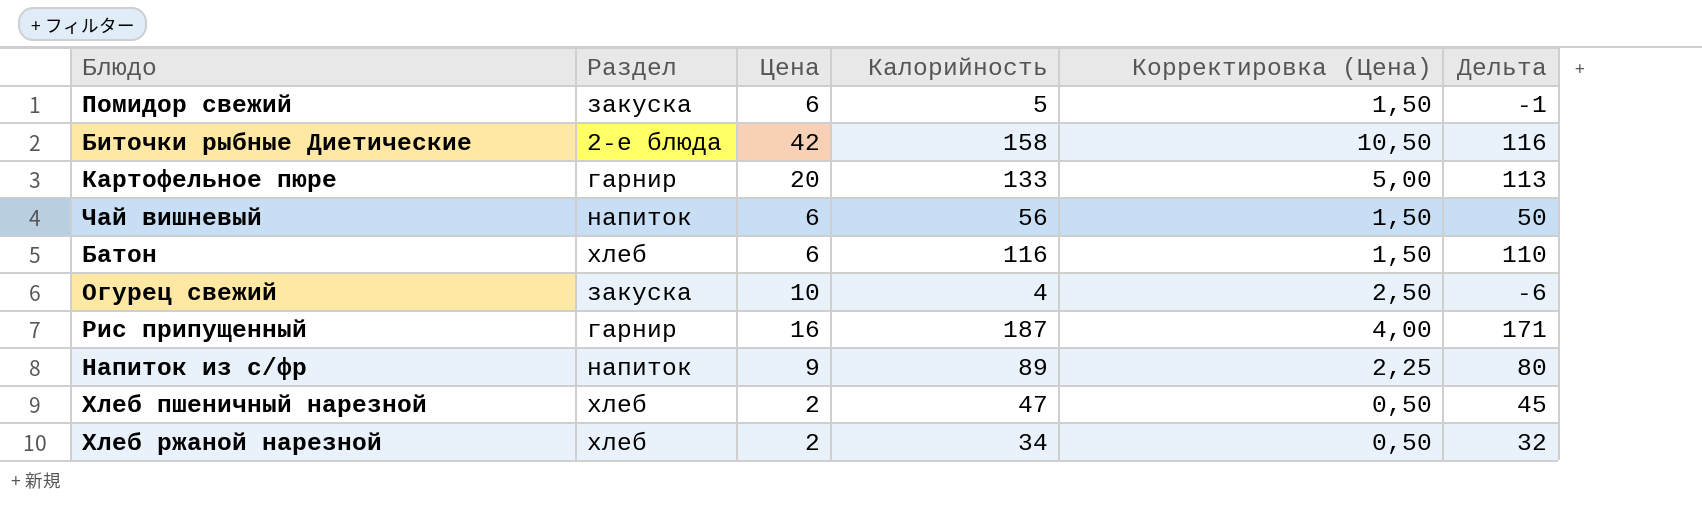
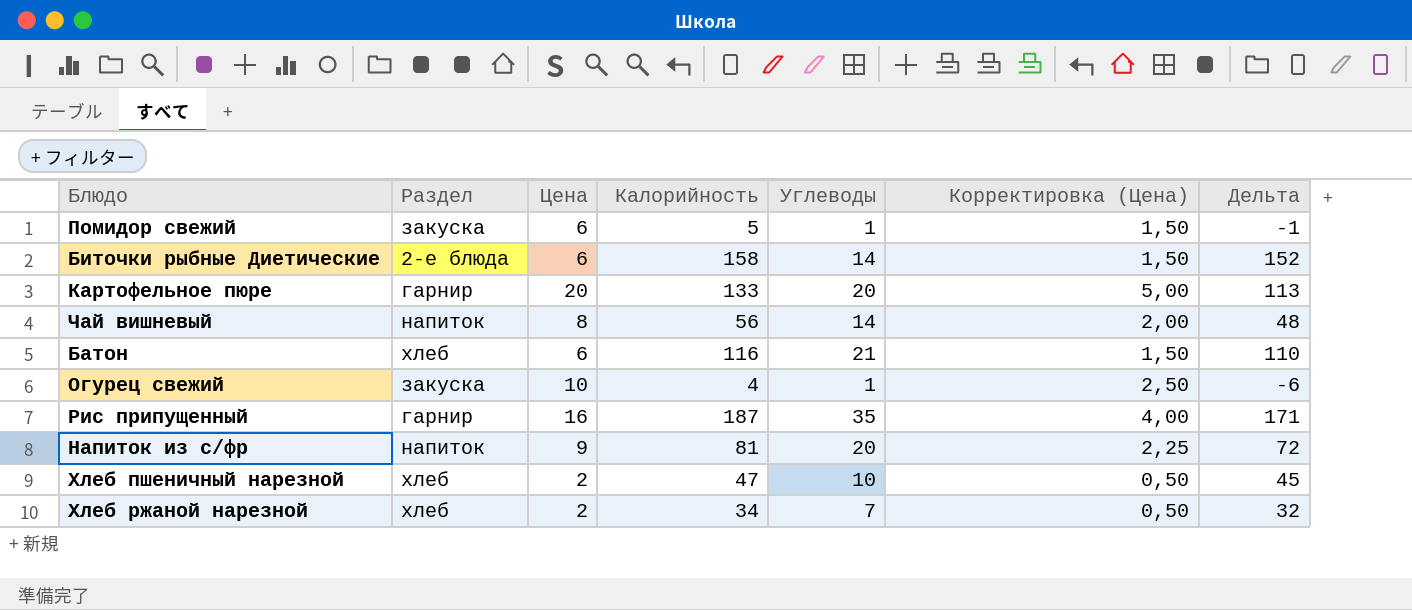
column Углеводы | position: none -> 5
Биточки рыбные Диетические | Цена: 42 -> 6
Биточки рыбные Диетические | Корректировка (Цена): 10,50 -> 1,50
Биточки рыбные Диетические | Дельта: 116 -> 152
Чай вишневый | Цена: 6 -> 8
Чай вишневый | Корректировка (Цена): 1,50 -> 2,00
Чай вишневый | Дельта: 50 -> 48
Напиток из с/фр | Калорийность: 89 -> 81
Напиток из с/фр | Дельта: 80 -> 72

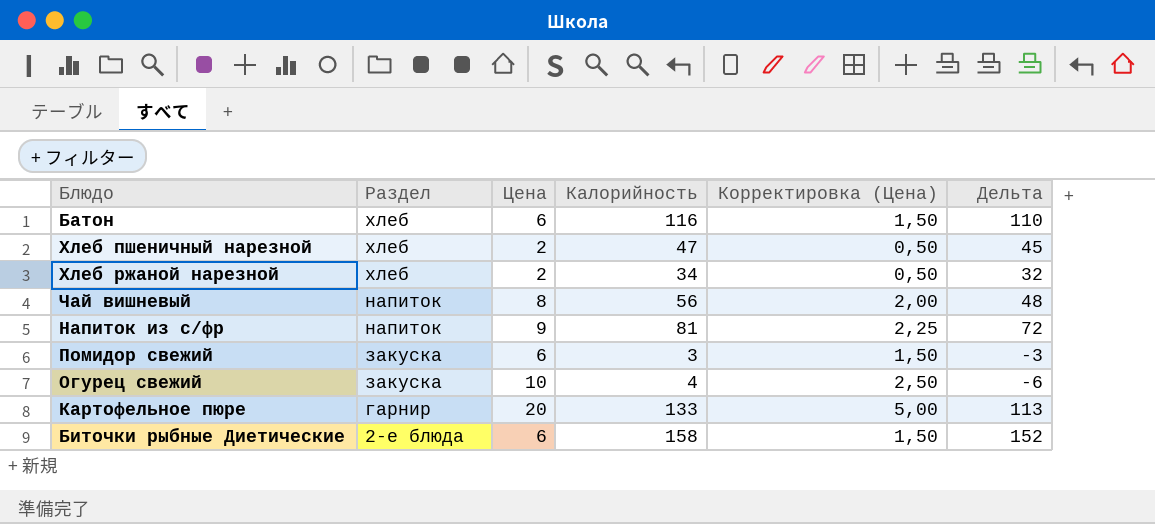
row order: none -> Раздел descending
column Углеводы | position: 5 -> none
row Рис припущенный: гарнир | 16 | 187 | 35 | 4,00 | 171 -> none
Помидор свежий | Калорийность: 5 -> 3
Помидор свежий | Дельта: -1 -> -3

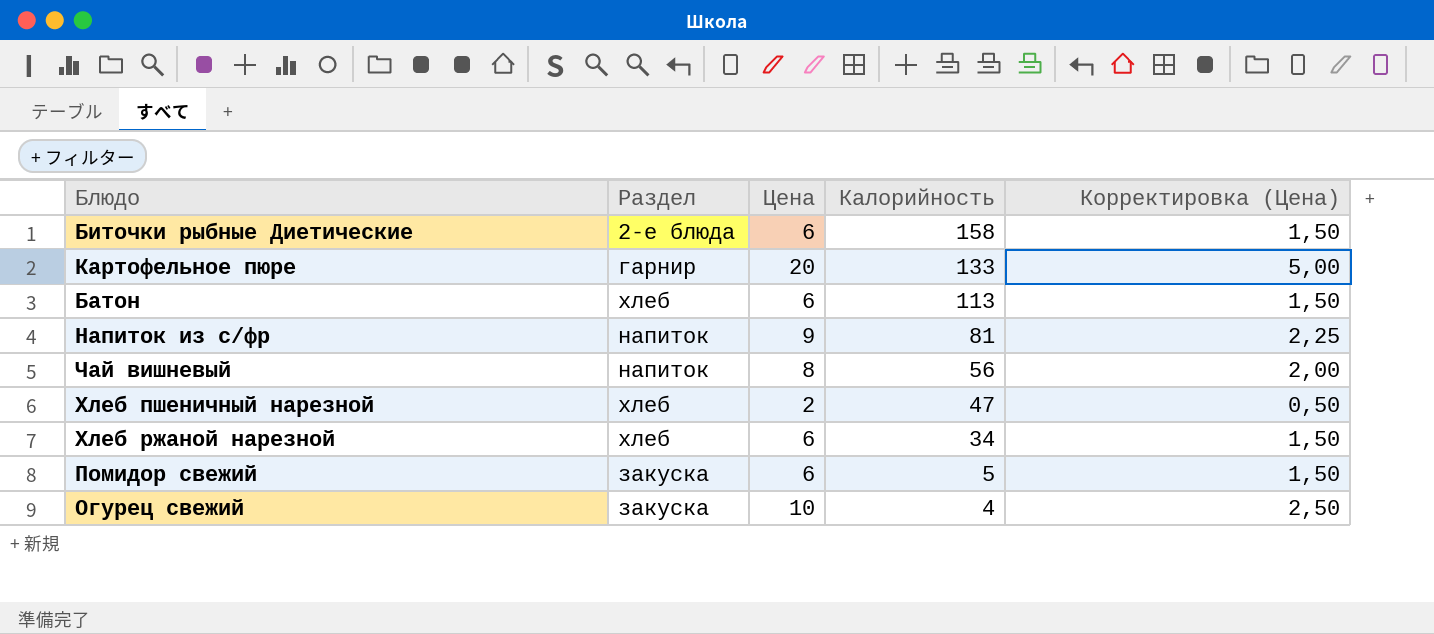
row order: Раздел descending -> Калорийность descending
column Дельта | formula: [Калорийность] - [Цена] -> none
Батон | Калорийность: 116 -> 113
Хлеб ржаной нарезной | Цена: 2 -> 6
Хлеб ржаной нарезной | Корректировка (Цена): 0,50 -> 1,50
Помидор свежий | Калорийность: 3 -> 5

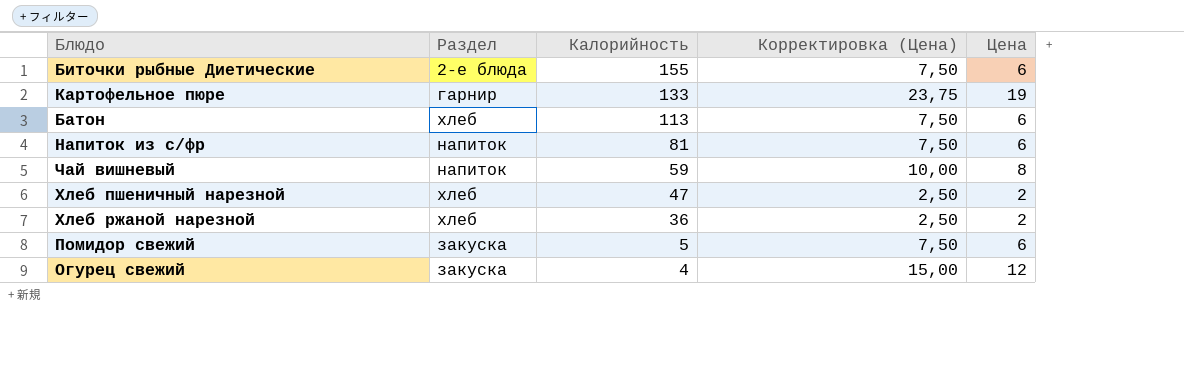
column Корректировка (Цена) | formula: [Цена] * 0,25 -> [Цена] * 1,25
column Цена | position: 3 -> 5
Биточки рыбные Диетические | Калорийность: 158 -> 155
Картофельное пюре | Цена: 20 -> 19
Напиток из с/фр | Цена: 9 -> 6
Чай вишневый | Калорийность: 56 -> 59
Хлеб ржаной нарезной | Калорийность: 34 -> 36
Хлеб ржаной нарезной | Цена: 6 -> 2
Огурец свежий | Цена: 10 -> 12

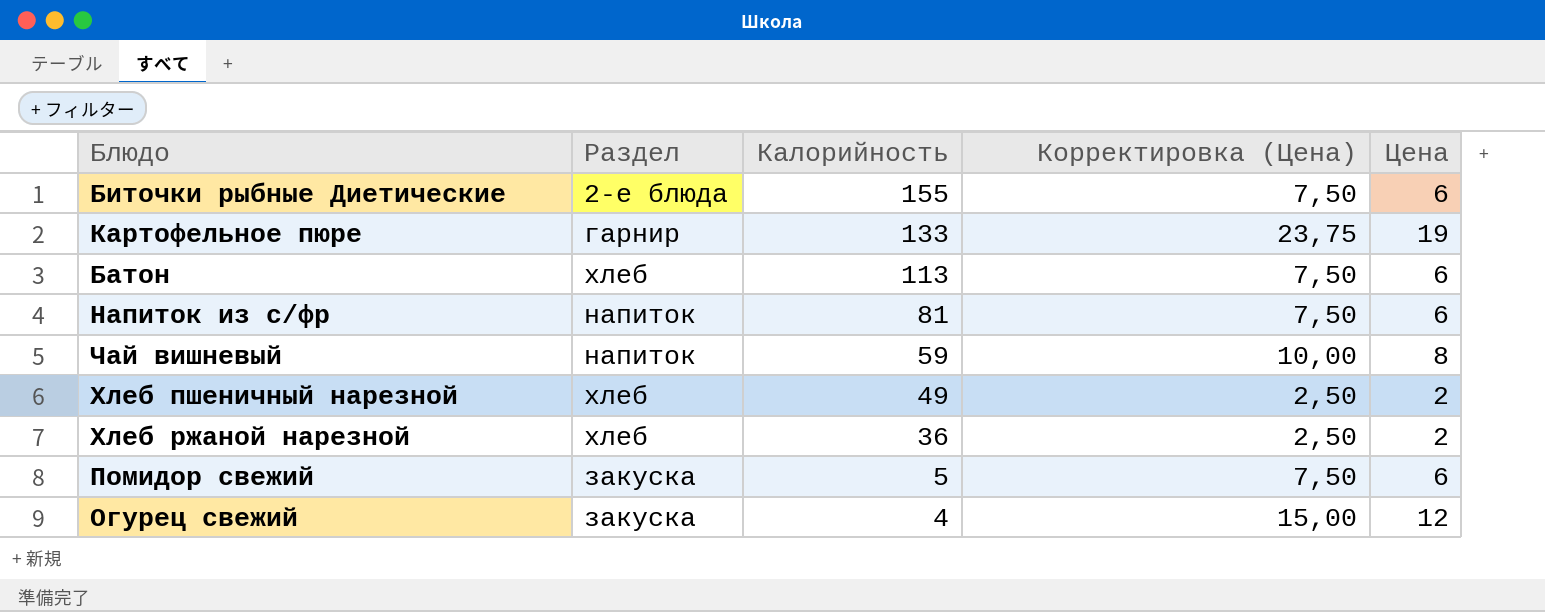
Хлеб пшеничный нарезной | Калорийность: 47 -> 49

